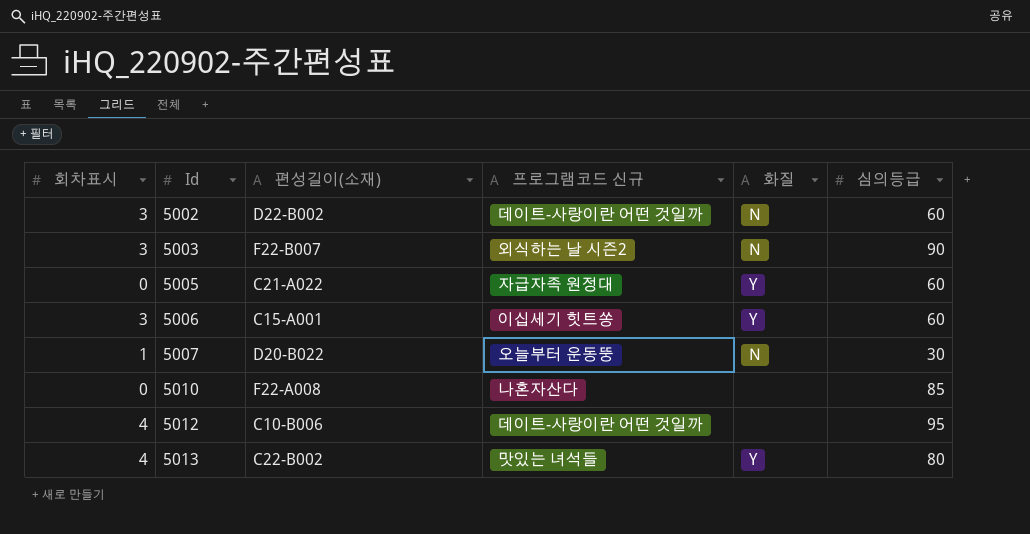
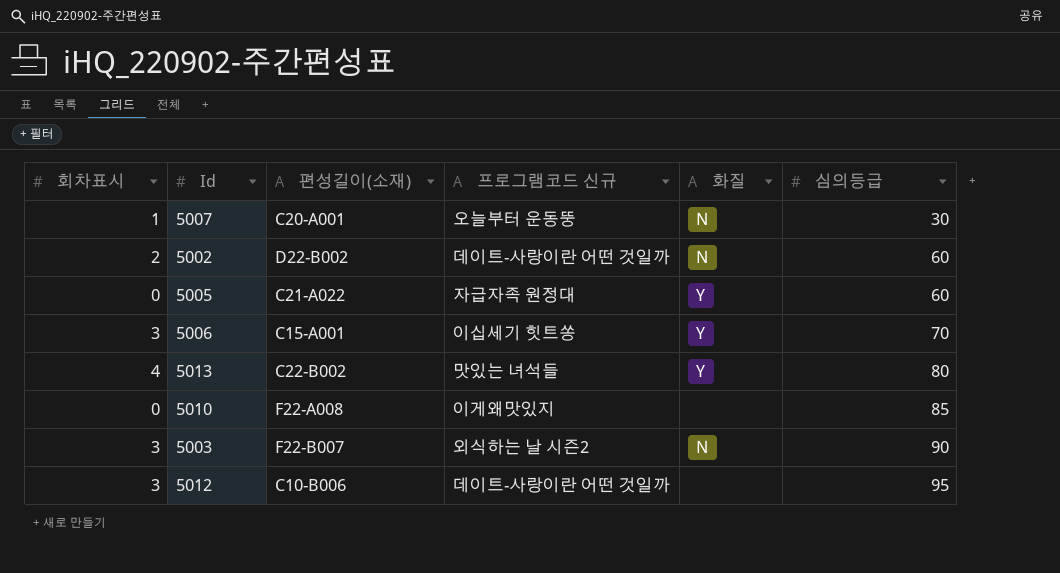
row order: Id ascending -> 심의등급 ascending
5007 | 편성길이(소재): D20-B022 -> C20-A001
5002 | 회차표시: 3 -> 2
5006 | 심의등급: 60 -> 70
5010 | 프로그램코드 신규: 나혼자산다 -> 이게왜맛있지
5012 | 회차표시: 4 -> 3

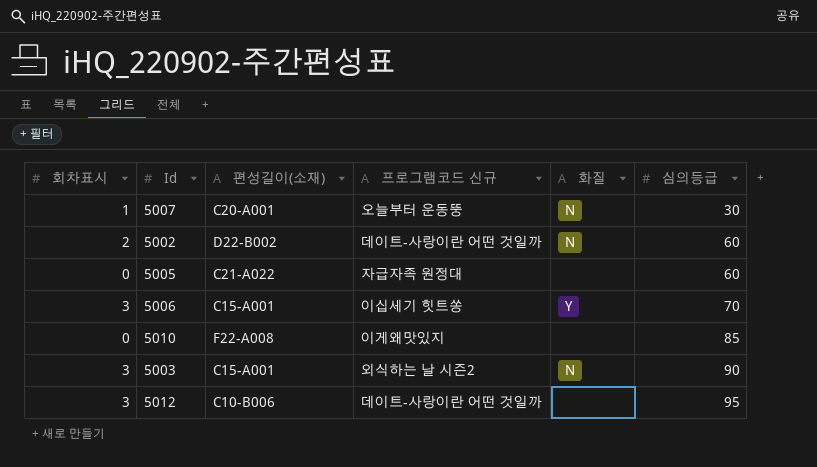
row 5013: 4 | C22-B002 | 맛있는 녀석들 | Y | 80 -> none
5005 | 화질: Y -> none
5003 | 편성길이(소재): F22-B007 -> C15-A001

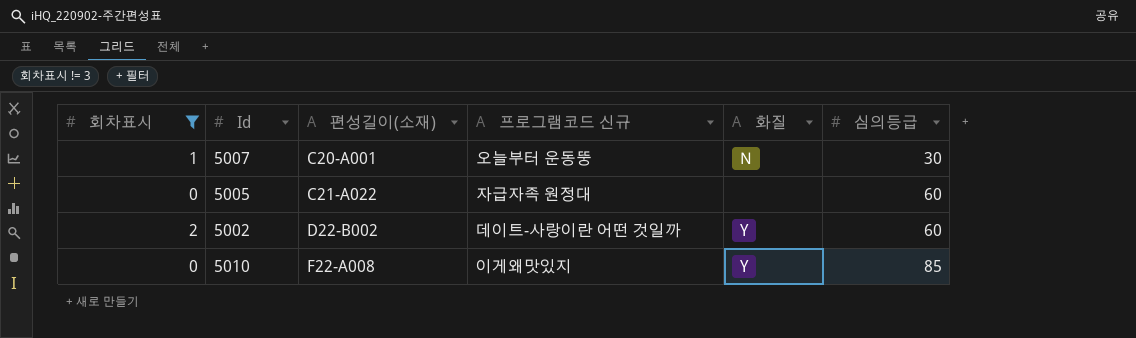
filter: none -> 회차표시 != 3
row order: 심의등급 ascending -> 편성길이(소재) ascending
5002 | 화질: N -> Y
5010 | 화질: none -> Y

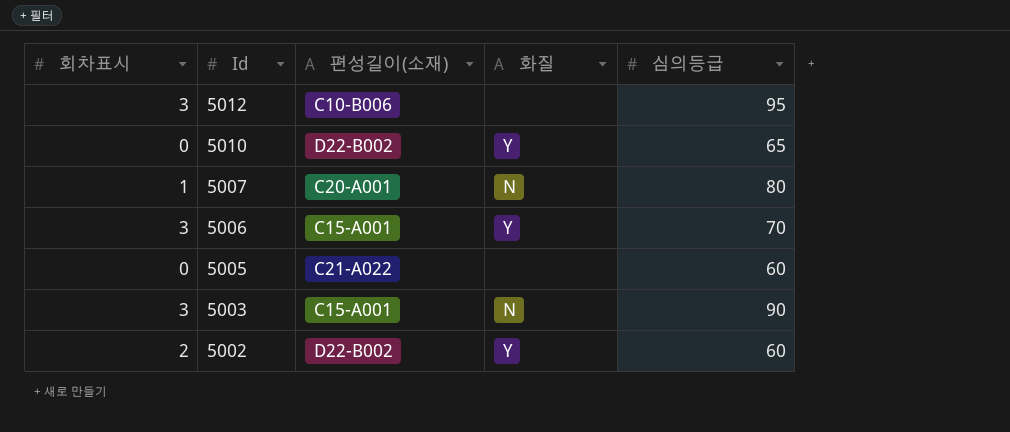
filter: 회차표시 != 3 -> none
row order: 편성길이(소재) ascending -> Id descending
column 프로그램코드 신규 | position: 4 -> none
5010 | 편성길이(소재): F22-A008 -> D22-B002
5010 | 심의등급: 85 -> 65
5007 | 심의등급: 30 -> 80

